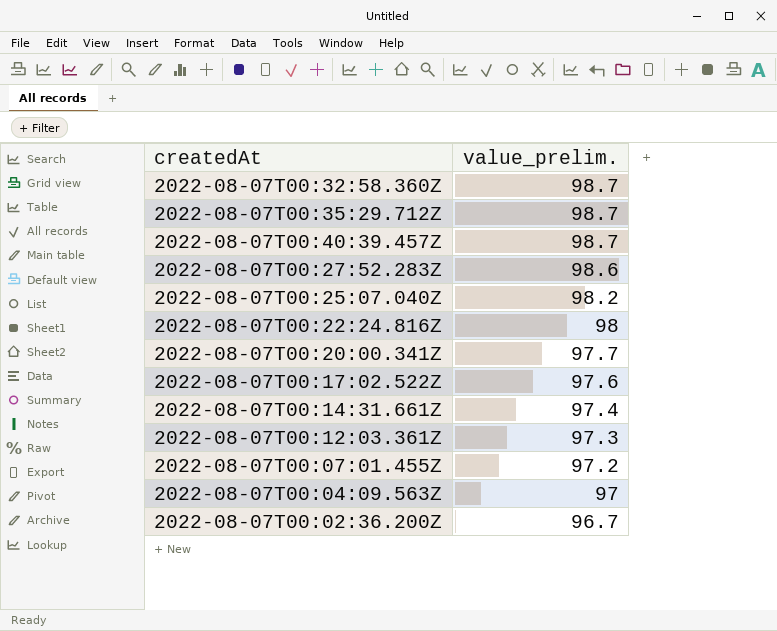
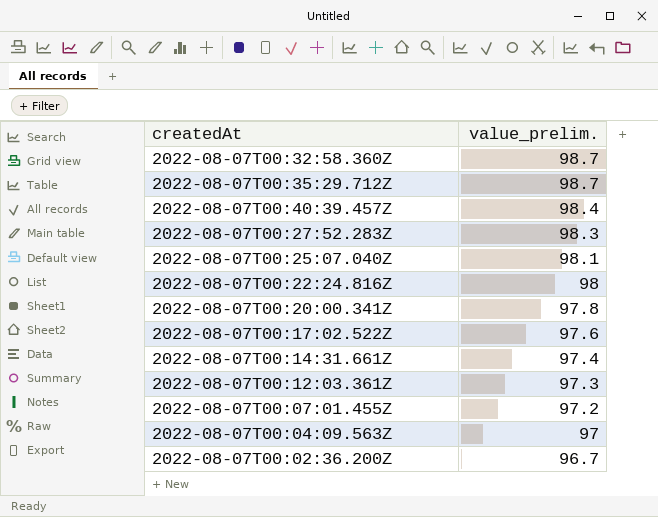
2022-08-07T00:40:39.457Z | value_prelim.: 98.7 -> 98.4
2022-08-07T00:27:52.283Z | value_prelim.: 98.6 -> 98.3
2022-08-07T00:25:07.040Z | value_prelim.: 98.2 -> 98.1
2022-08-07T00:20:00.341Z | value_prelim.: 97.7 -> 97.8

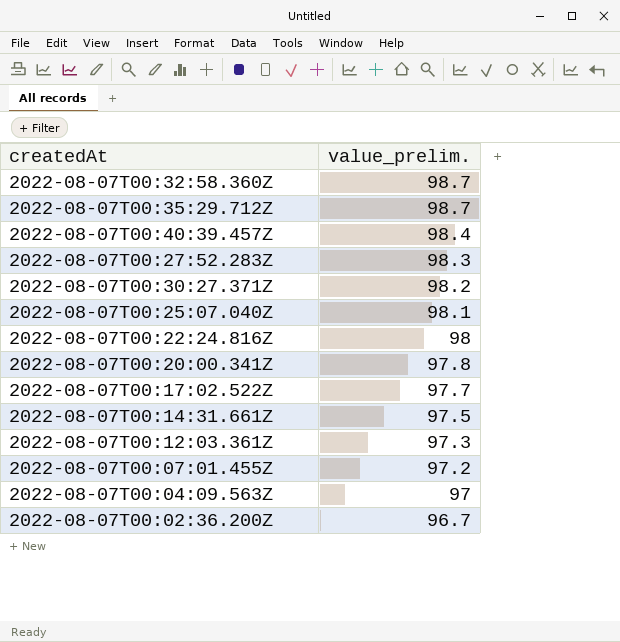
row 2022-08-07T00:30:27.371Z: none -> 98.2
2022-08-07T00:17:02.522Z | value_prelim.: 97.6 -> 97.7
2022-08-07T00:14:31.661Z | value_prelim.: 97.4 -> 97.5

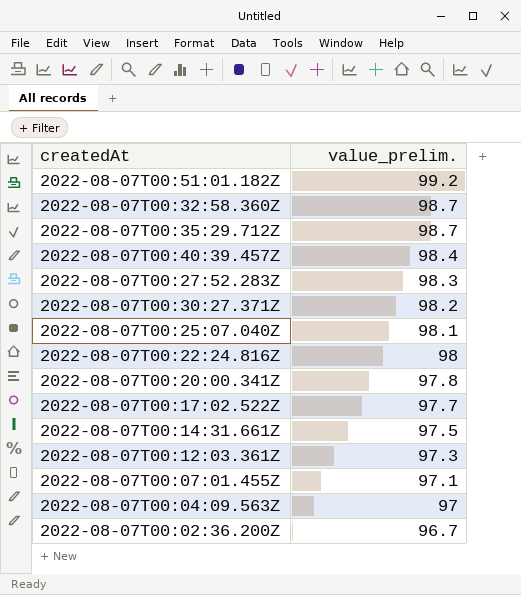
row 2022-08-07T00:51:01.182Z: none -> 99.2
2022-08-07T00:07:01.455Z | value_prelim.: 97.2 -> 97.1

